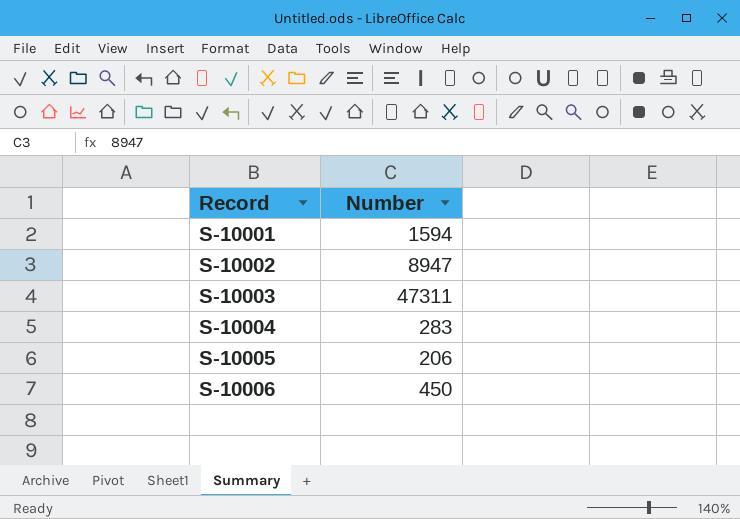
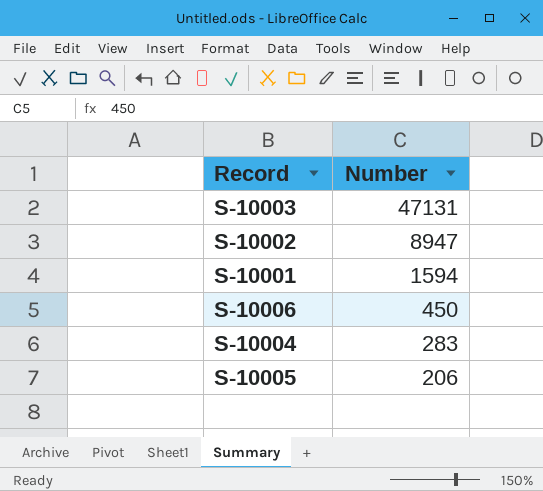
row order: Record ascending -> Number descending
S-10003 | Number: 47311 -> 47131

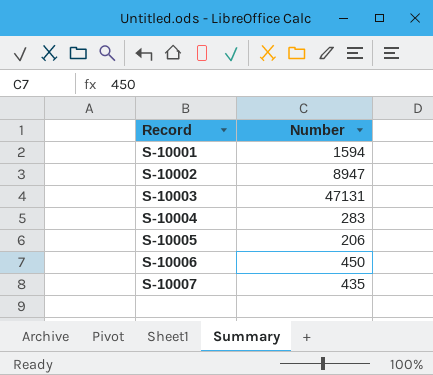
row order: Number descending -> Record ascending
row S-10007: none -> 435

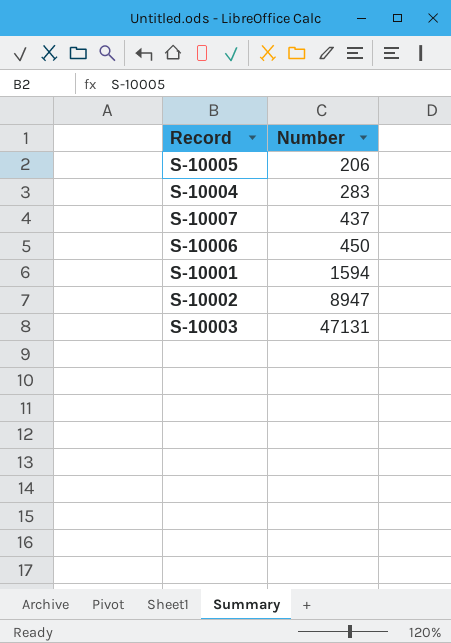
row order: Record ascending -> Number ascending
S-10007 | Number: 435 -> 437

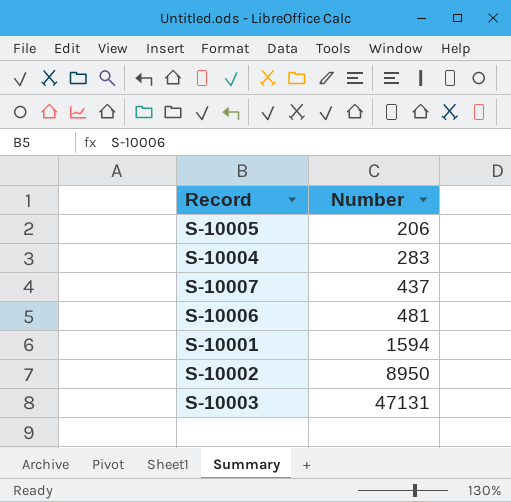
S-10006 | Number: 450 -> 481
S-10002 | Number: 8947 -> 8950

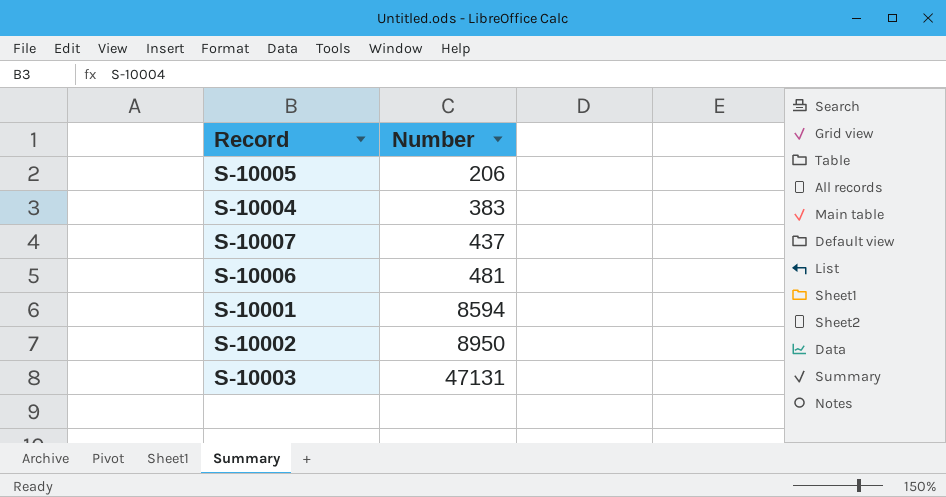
S-10004 | Number: 283 -> 383
S-10001 | Number: 1594 -> 8594

